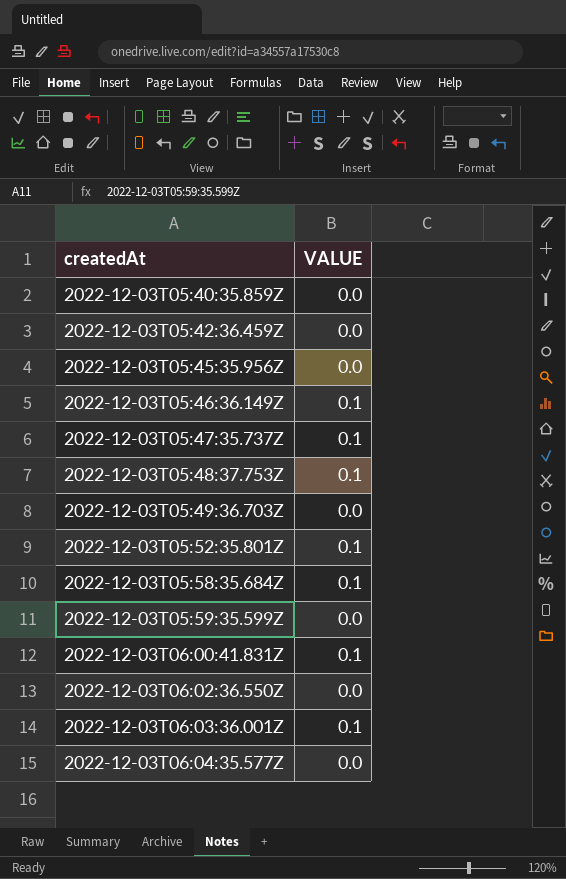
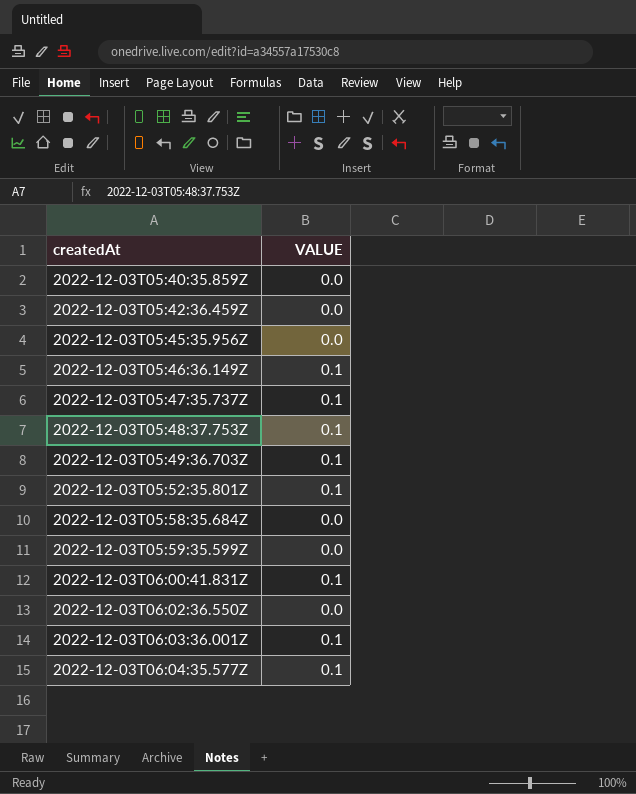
2022-12-03T05:49:36.703Z | VALUE: 0.0 -> 0.1
2022-12-03T05:58:35.684Z | VALUE: 0.1 -> 0.0
2022-12-03T06:04:35.577Z | VALUE: 0.0 -> 0.1

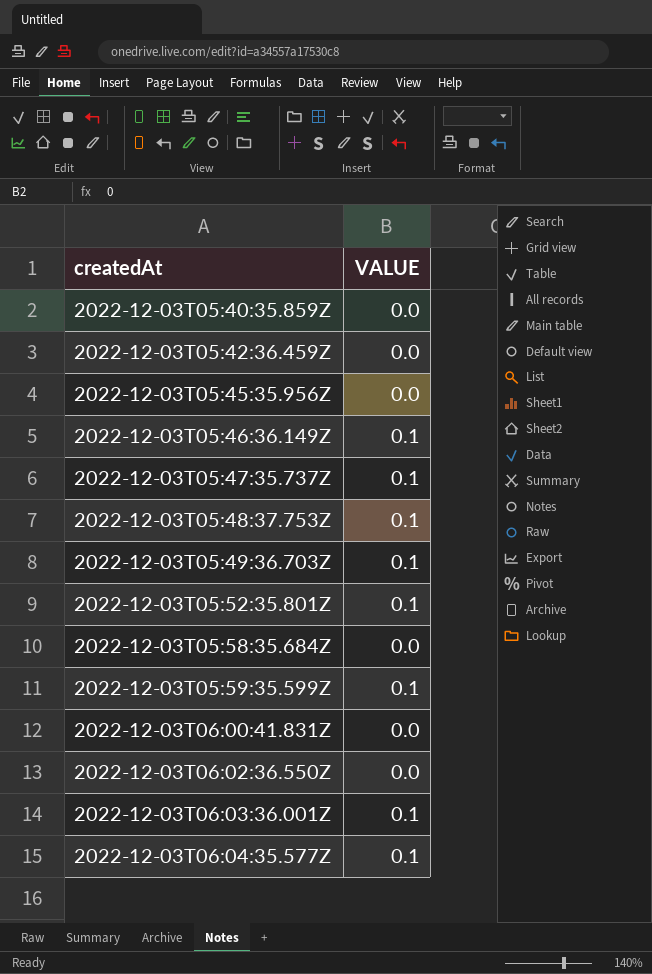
2022-12-03T05:59:35.599Z | VALUE: 0.0 -> 0.1
2022-12-03T06:00:41.831Z | VALUE: 0.1 -> 0.0

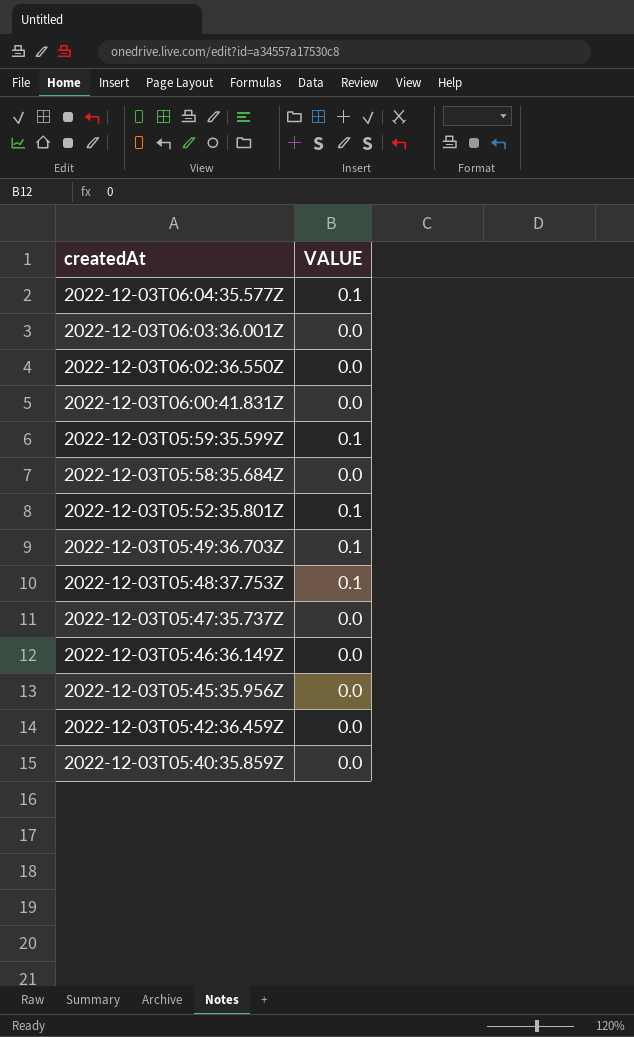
row order: createdAt ascending -> createdAt descending
2022-12-03T06:03:36.001Z | VALUE: 0.1 -> 0.0
2022-12-03T05:47:35.737Z | VALUE: 0.1 -> 0.0
2022-12-03T05:46:36.149Z | VALUE: 0.1 -> 0.0

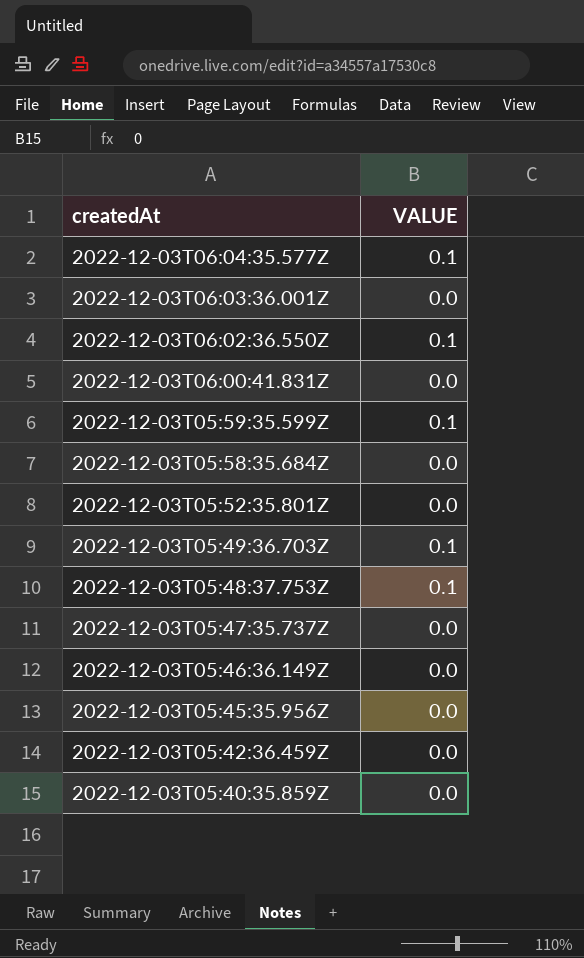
2022-12-03T06:02:36.550Z | VALUE: 0.0 -> 0.1
2022-12-03T05:52:35.801Z | VALUE: 0.1 -> 0.0

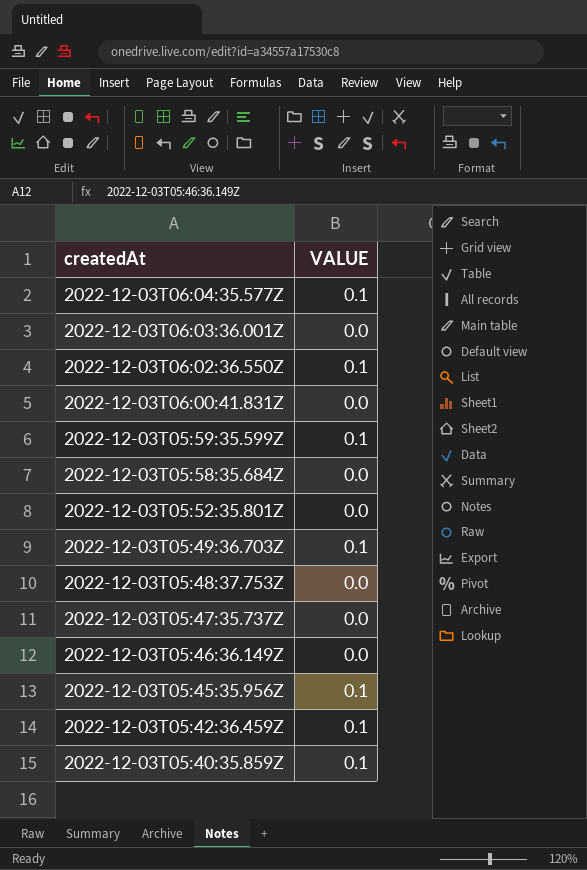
2022-12-03T05:48:37.753Z | VALUE: 0.1 -> 0.0
2022-12-03T05:45:35.956Z | VALUE: 0.0 -> 0.1
2022-12-03T05:42:36.459Z | VALUE: 0.0 -> 0.1
2022-12-03T05:40:35.859Z | VALUE: 0.0 -> 0.1

